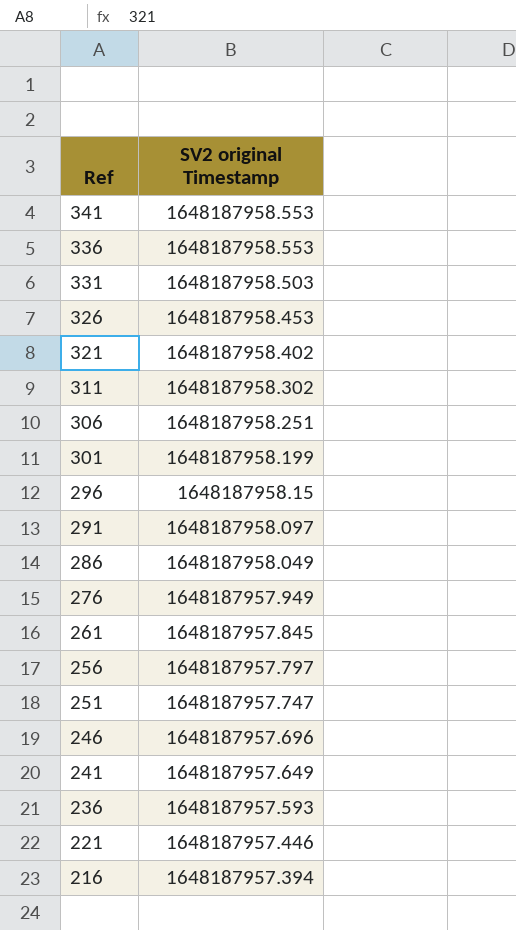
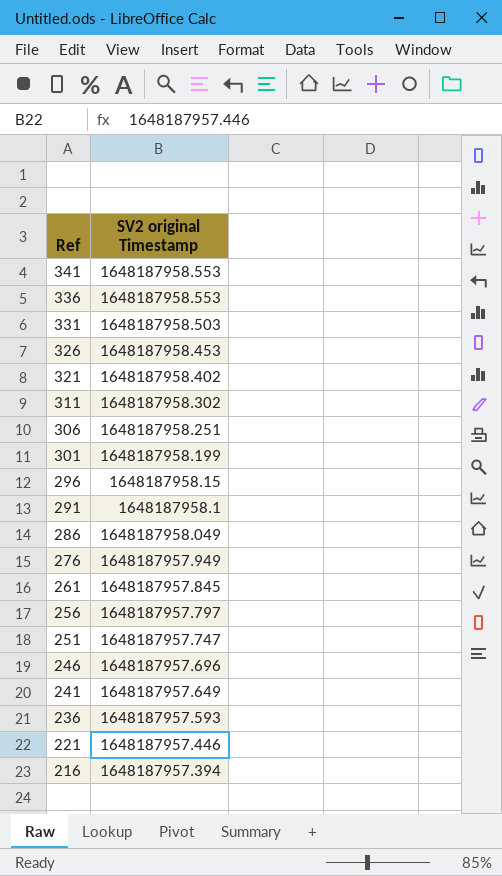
291 | SV2 original Timestamp: 1648187958.097 -> 1648187958.1

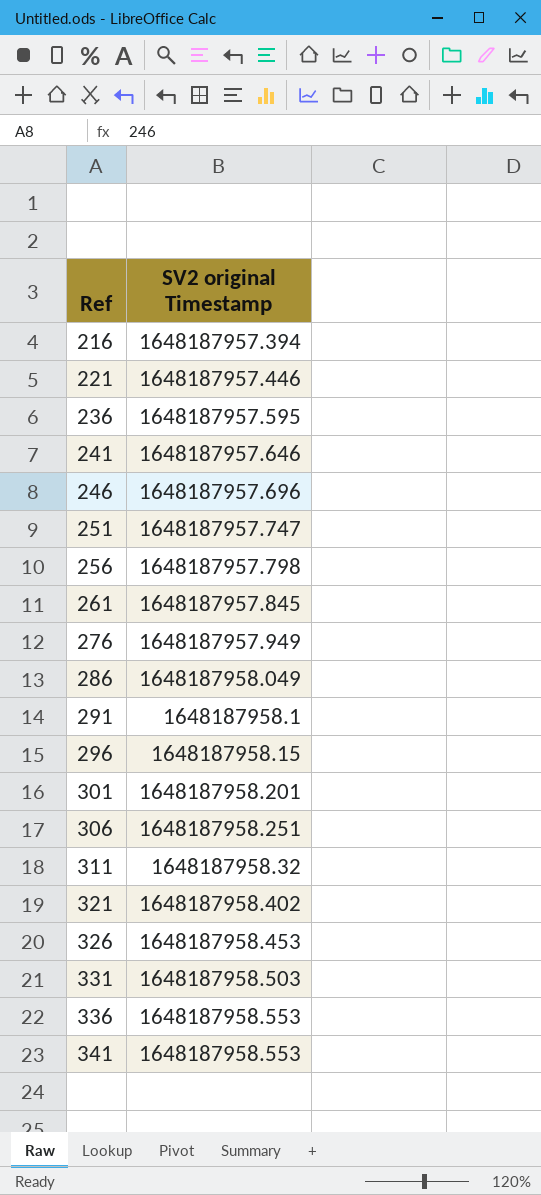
row order: Ref descending -> Ref ascending
236 | SV2 original Timestamp: 1648187957.593 -> 1648187957.595
241 | SV2 original Timestamp: 1648187957.649 -> 1648187957.646
256 | SV2 original Timestamp: 1648187957.797 -> 1648187957.798
301 | SV2 original Timestamp: 1648187958.199 -> 1648187958.201
311 | SV2 original Timestamp: 1648187958.302 -> 1648187958.32

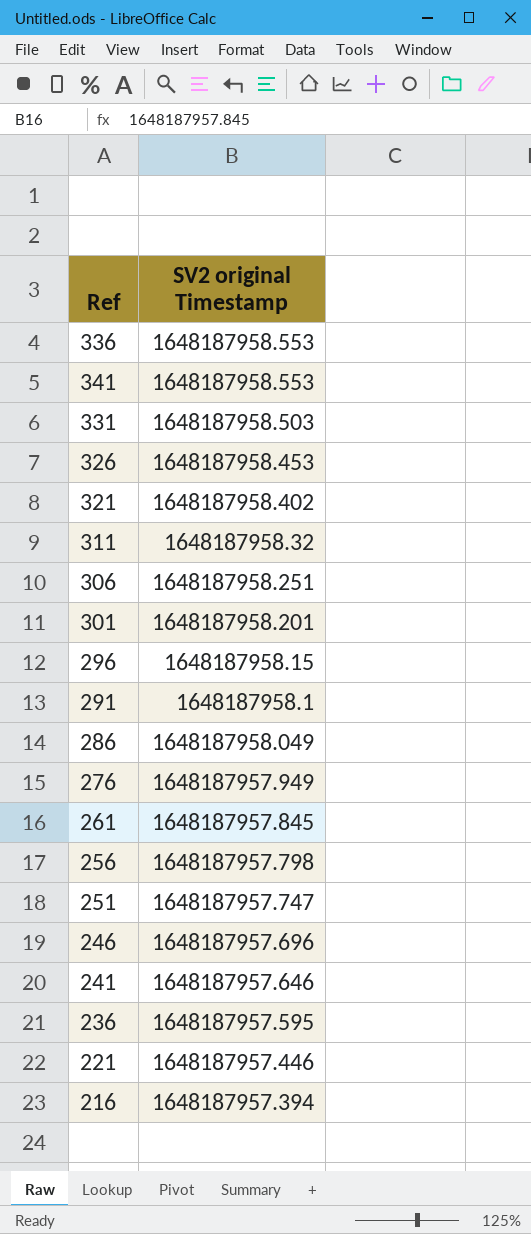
row order: Ref ascending -> SV2 original Timestamp descending

